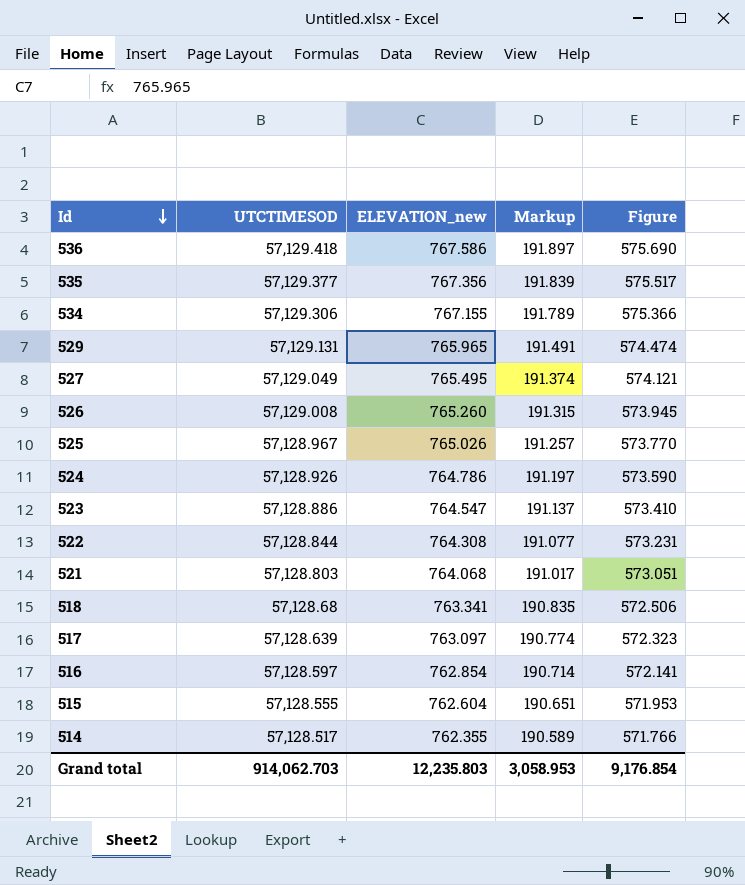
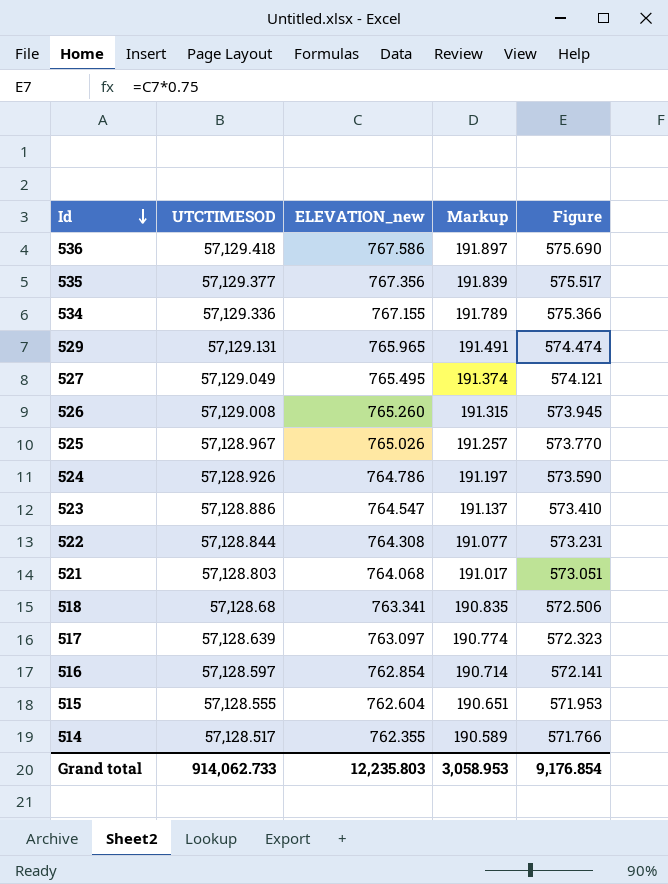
534 | UTCTIMESOD: 57,129.306 -> 57,129.336
Grand total | UTCTIMESOD: 914,062.703 -> 914,062.733

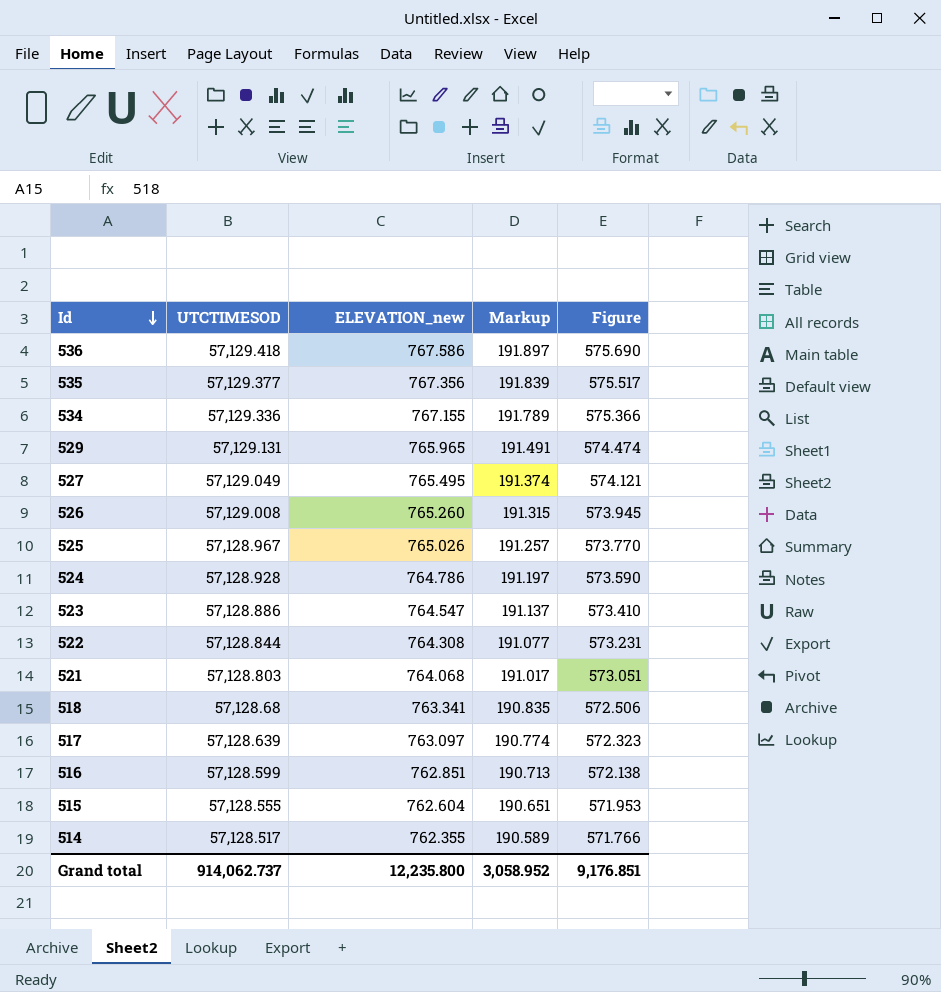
524 | UTCTIMESOD: 57,128.926 -> 57,128.928
516 | UTCTIMESOD: 57,128.597 -> 57,128.599
516 | ELEVATION_new: 762.854 -> 762.851
516 | Markup: 190.714 -> 190.713
516 | Figure: 572.141 -> 572.138
Grand total | UTCTIMESOD: 914,062.733 -> 914,062.737
Grand total | ELEVATION_new: 12,235.803 -> 12,235.800
Grand total | Markup: 3,058.953 -> 3,058.952
Grand total | Figure: 9,176.854 -> 9,176.851

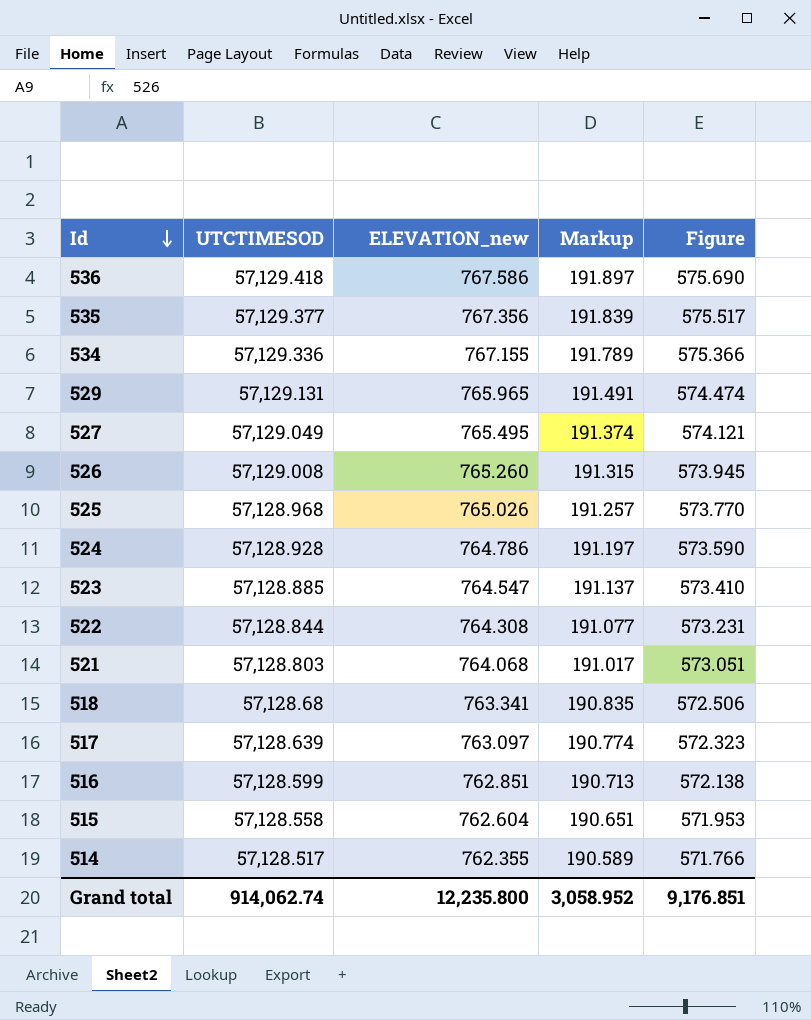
525 | UTCTIMESOD: 57,128.967 -> 57,128.968
523 | UTCTIMESOD: 57,128.886 -> 57,128.885
515 | UTCTIMESOD: 57,128.555 -> 57,128.558
Grand total | UTCTIMESOD: 914,062.737 -> 914,062.74

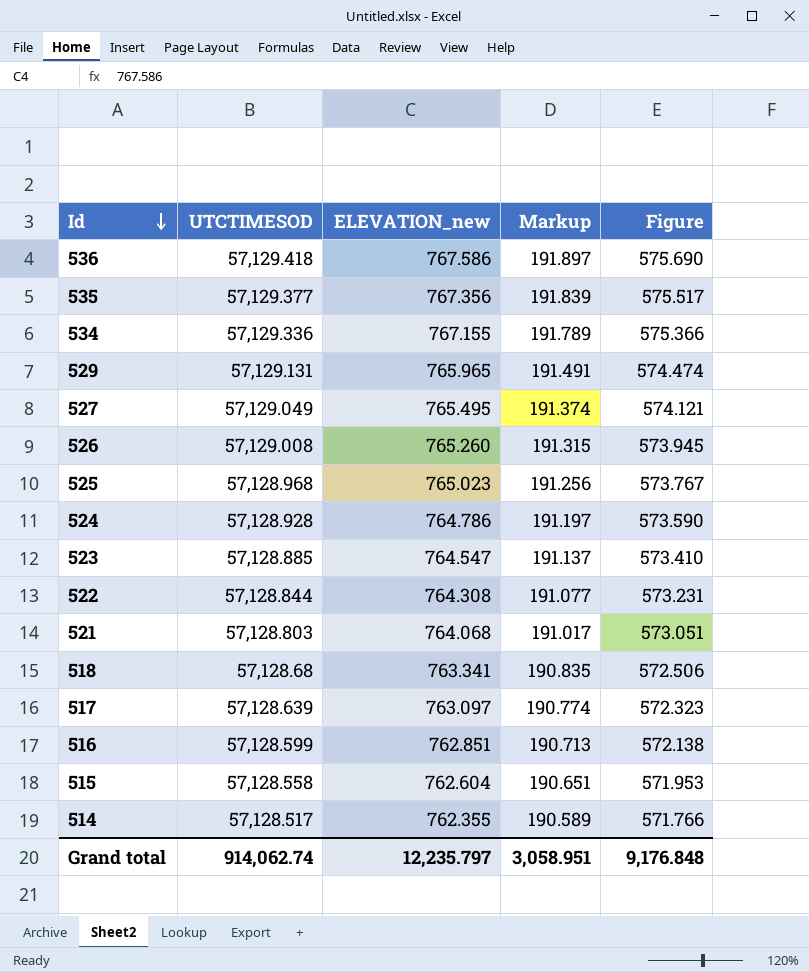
525 | ELEVATION_new: 765.026 -> 765.023
525 | Markup: 191.257 -> 191.256
525 | Figure: 573.770 -> 573.767
Grand total | ELEVATION_new: 12,235.800 -> 12,235.797
Grand total | Markup: 3,058.952 -> 3,058.951
Grand total | Figure: 9,176.851 -> 9,176.848

